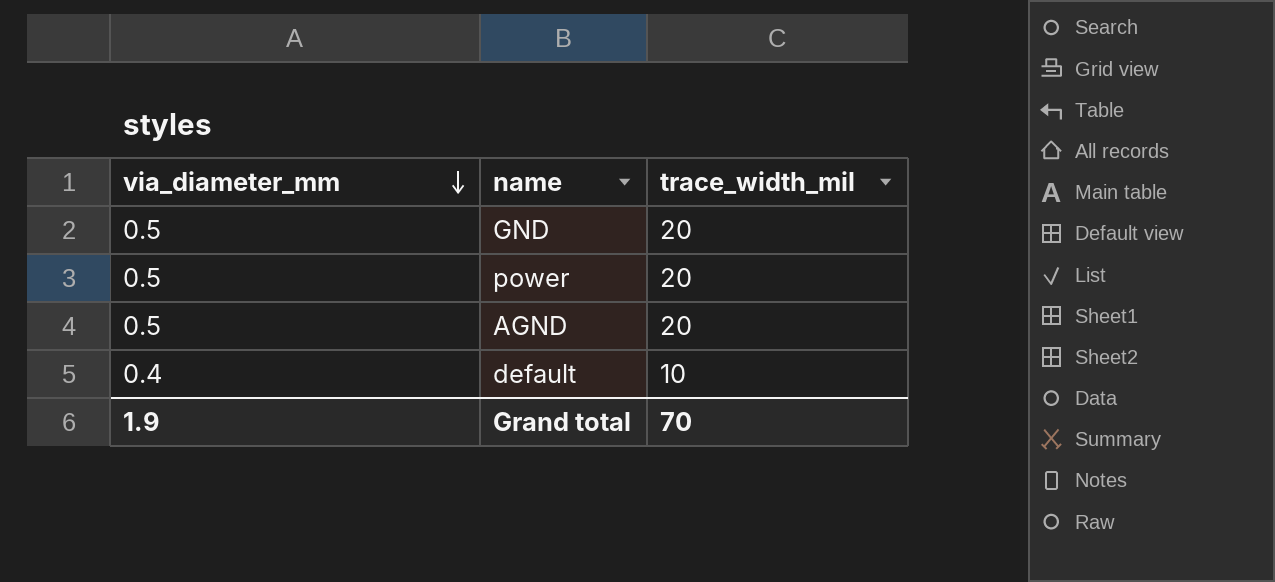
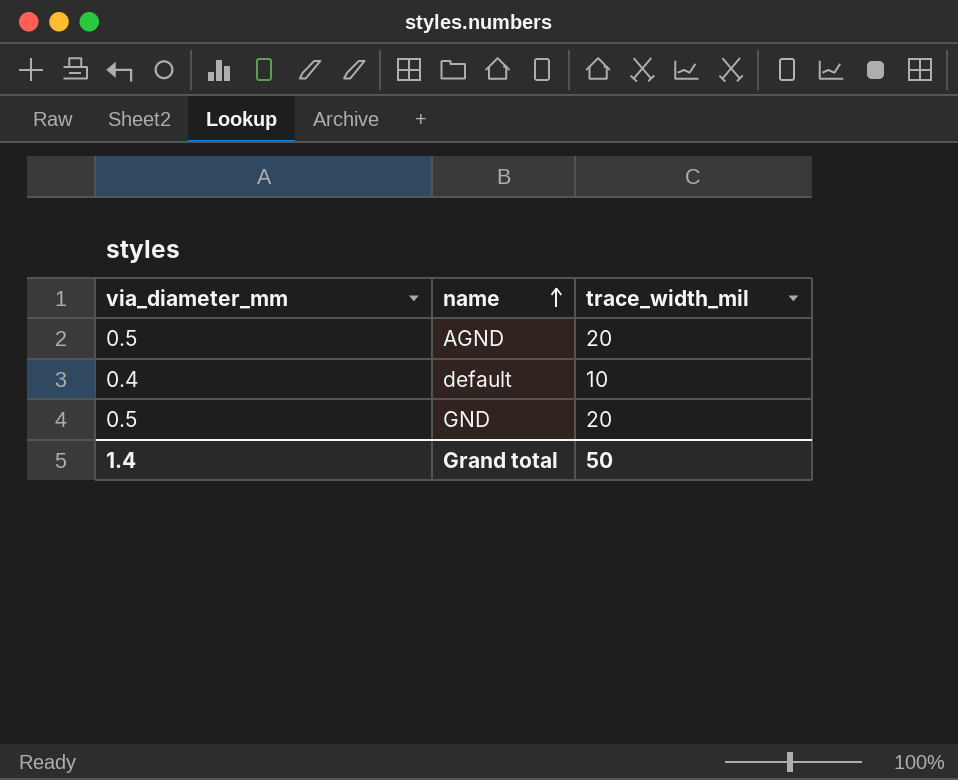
row order: via_diameter_mm descending -> name ascending
row power: 0.5 | 20 -> none
Grand total | via_diameter_mm: 1.9 -> 1.4
Grand total | trace_width_mil: 70 -> 50

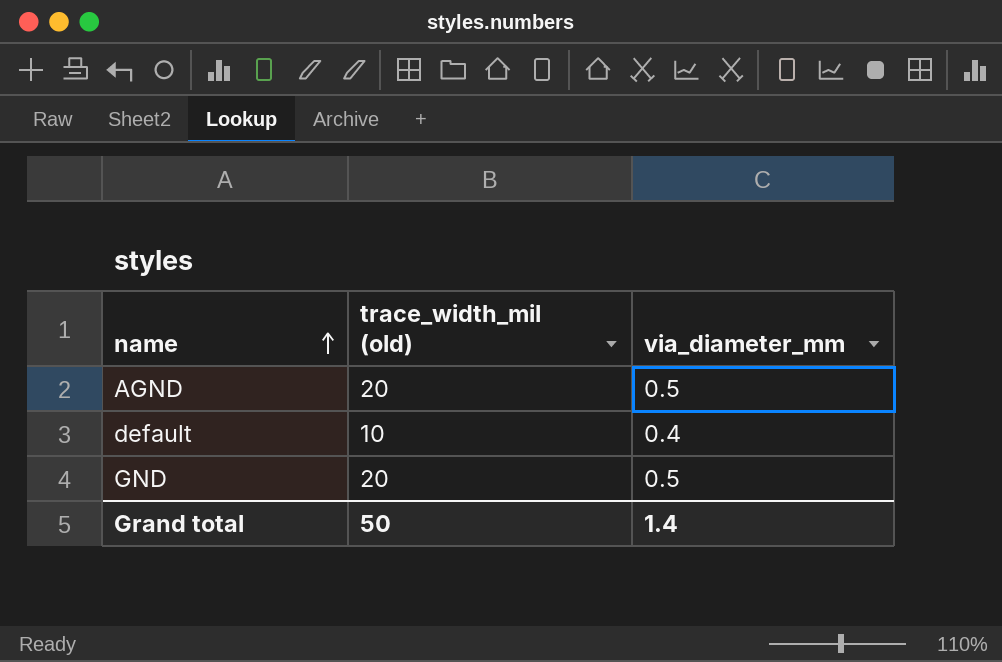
column name: trace_width_mil -> trace_width_mil (old)
column via_diameter_mm | position: 1 -> 3

